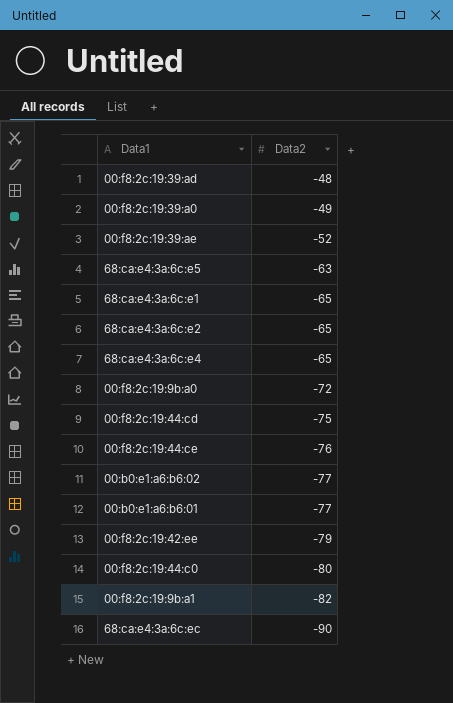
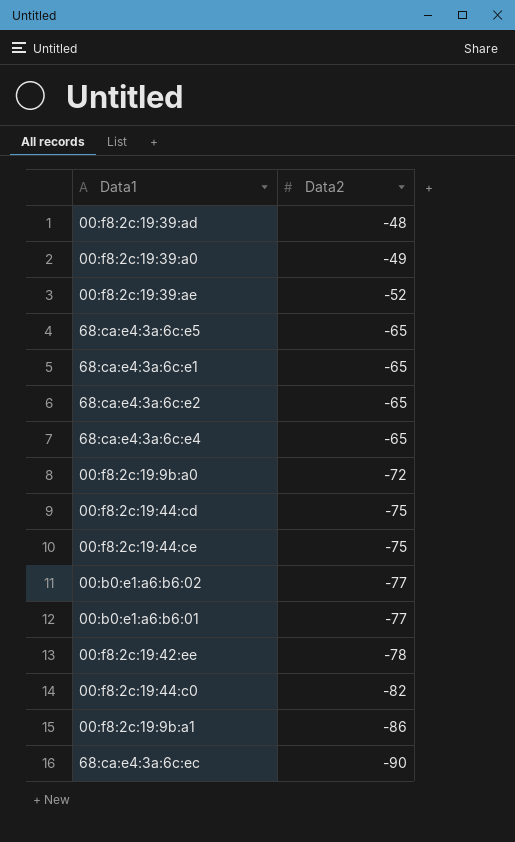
68:ca:e4:3a:6c:e5 | Data2: -63 -> -65
00:f8:2c:19:44:ce | Data2: -76 -> -75
00:f8:2c:19:42:ee | Data2: -79 -> -78
00:f8:2c:19:44:c0 | Data2: -80 -> -82
00:f8:2c:19:9b:a1 | Data2: -82 -> -86

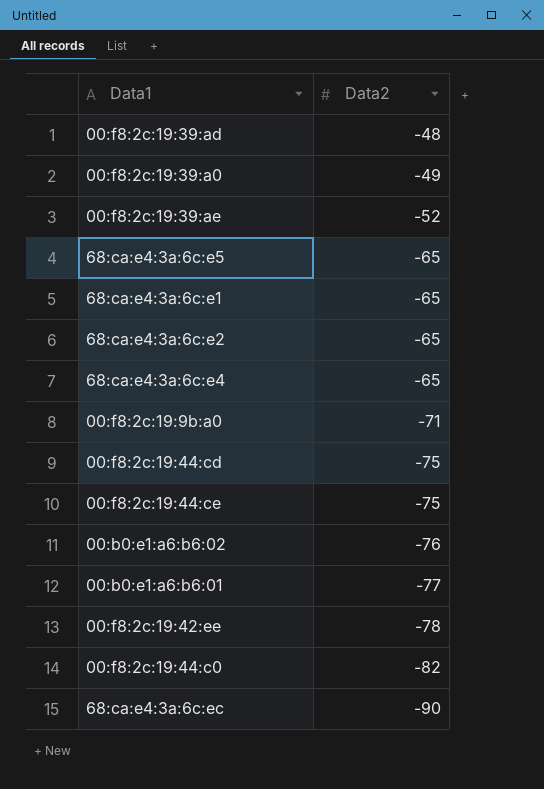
row 00:f8:2c:19:9b:a1: -86 -> none
00:f8:2c:19:9b:a0 | Data2: -72 -> -71
00:b0:e1:a6:b6:02 | Data2: -77 -> -76

